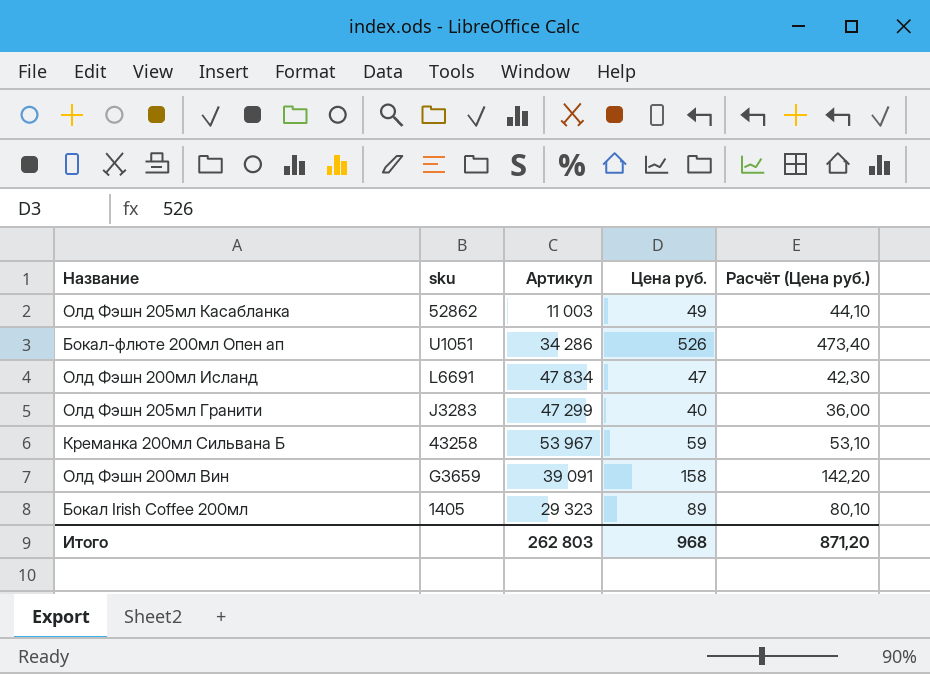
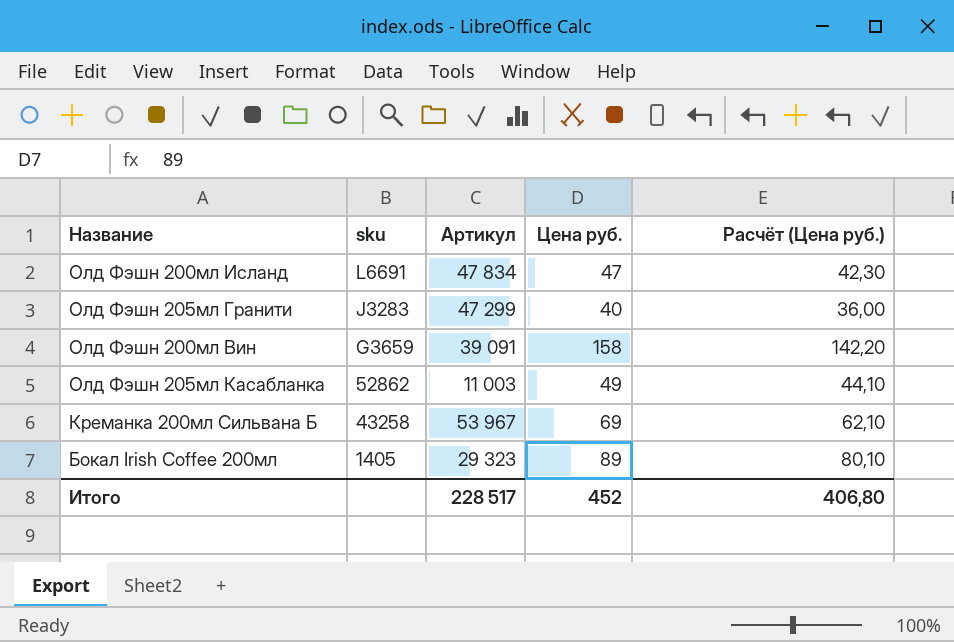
row order: none -> sku descending
row Бокал-флюте 200мл Опен ап: U1051 | 34 286 | 526 | 473,40 -> none
Креманка 200мл Сильвана Б | Цена руб.: 59 -> 69
Креманка 200мл Сильвана Б | Расчёт (Цена руб.): 53,10 -> 62,10
Итого | Артикул: 262 803 -> 228 517
Итого | Цена руб.: 968 -> 452
Итого | Расчёт (Цена руб.): 871,20 -> 406,80

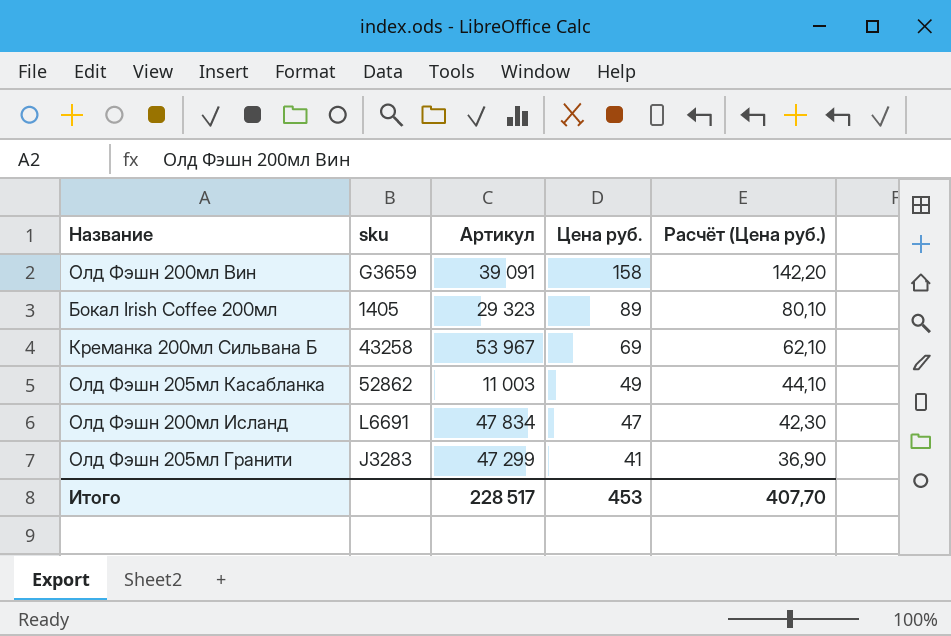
row order: sku descending -> Цена руб. descending
Олд Фэшн 205мл Гранити | Цена руб.: 40 -> 41
Олд Фэшн 205мл Гранити | Расчёт (Цена руб.): 36,00 -> 36,90
Итого | Цена руб.: 452 -> 453
Итого | Расчёт (Цена руб.): 406,80 -> 407,70

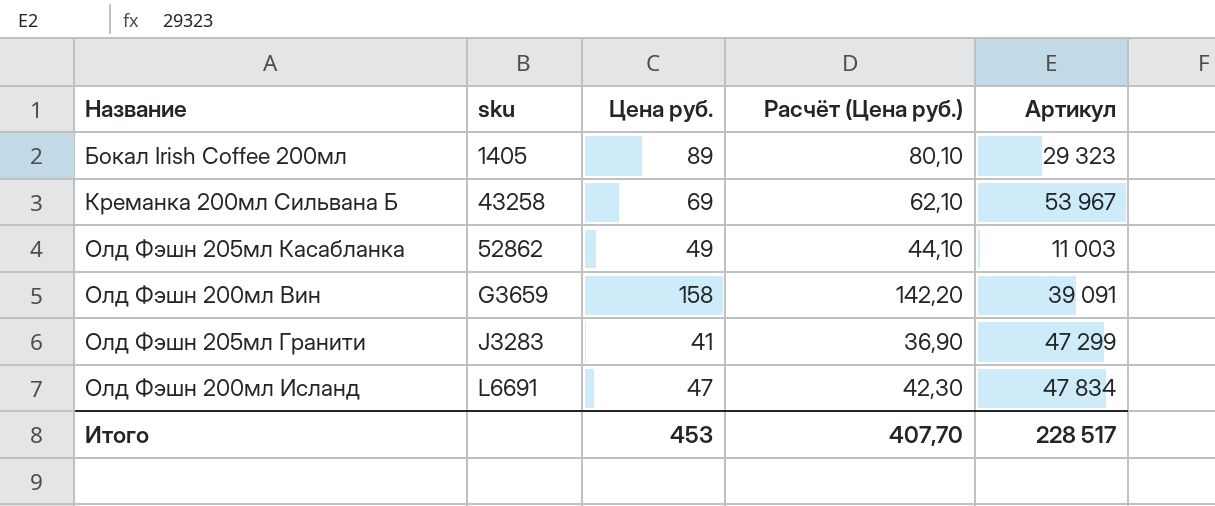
row order: Цена руб. descending -> sku ascending
column Артикул | position: 3 -> 5

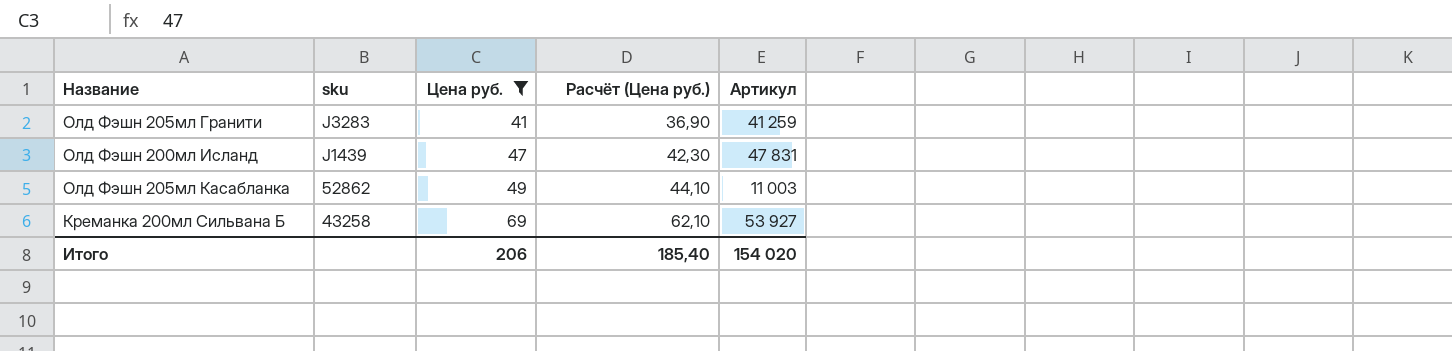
filter: none -> Цена руб. <= 69
row order: sku ascending -> sku descending
Олд Фэшн 205мл Гранити | Артикул: 47 299 -> 41 259
Олд Фэшн 200мл Исланд | sku: L6691 -> J1439
Олд Фэшн 200мл Исланд | Артикул: 47 834 -> 47 831
Креманка 200мл Сильвана Б | Артикул: 53 967 -> 53 927
Итого | Цена руб.: 453 -> 206
Итого | Расчёт (Цена руб.): 407,70 -> 185,40
Итого | Артикул: 228 517 -> 154 020

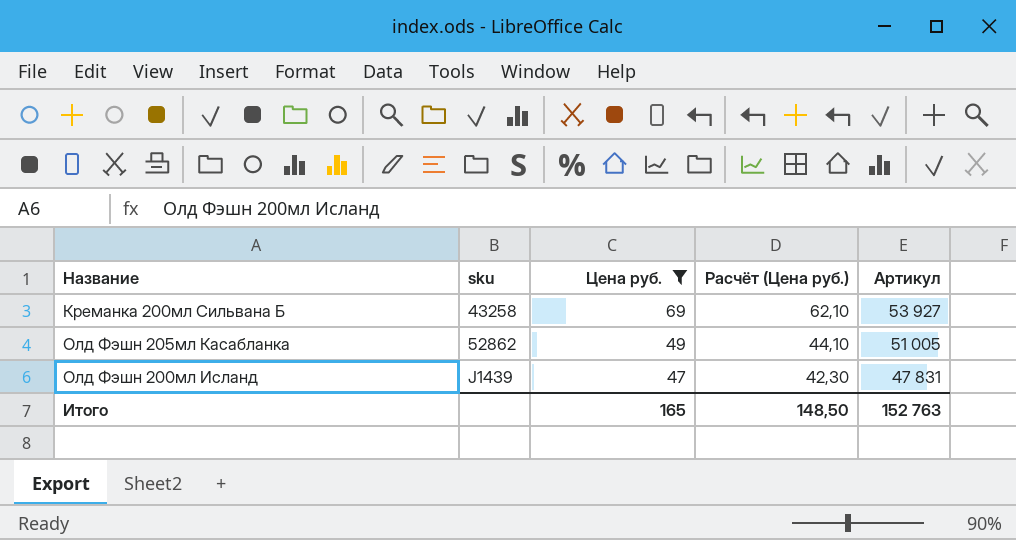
row order: sku descending -> sku ascending
row Олд Фэшн 205мл Гранити: J3283 | 41 | 36,90 | 41 259 -> none
Олд Фэшн 205мл Касабланка | Артикул: 11 003 -> 51 005
Итого | Цена руб.: 206 -> 165
Итого | Расчёт (Цена руб.): 185,40 -> 148,50
Итого | Артикул: 154 020 -> 152 763

